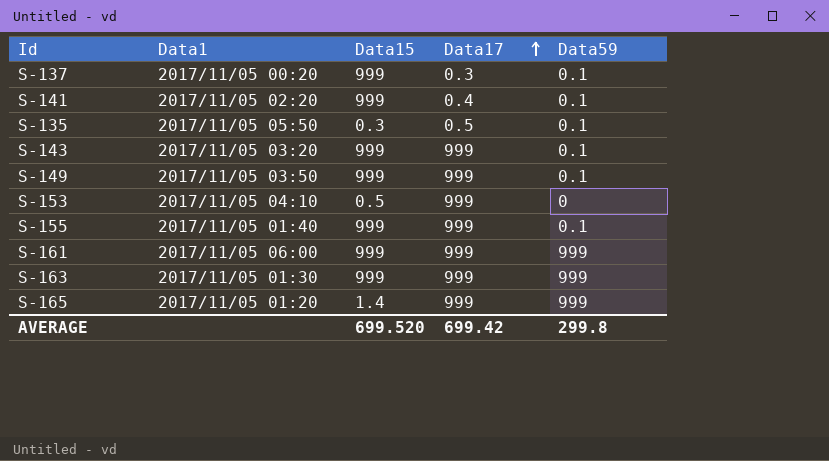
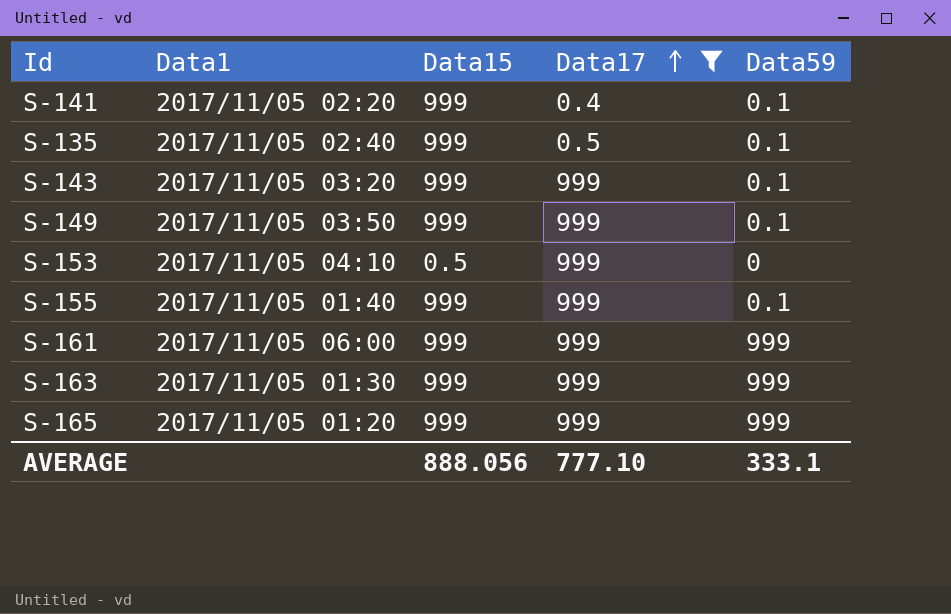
filter: none -> Data17 != 0.3
S-135 | Data1: 2017/11/05 05:50 -> 2017/11/05 02:40
S-135 | Data15: 0.3 -> 999
S-165 | Data15: 1.4 -> 999
AVERAGE | Data15: 699.520 -> 888.056
AVERAGE | Data17: 699.42 -> 777.10
AVERAGE | Data59: 299.8 -> 333.1

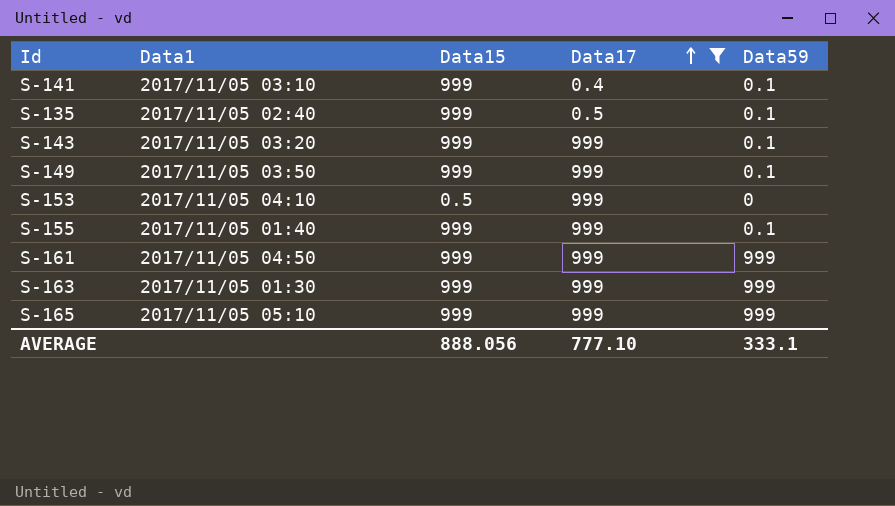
S-141 | Data1: 2017/11/05 02:20 -> 2017/11/05 03:10
S-161 | Data1: 2017/11/05 06:00 -> 2017/11/05 04:50
S-165 | Data1: 2017/11/05 01:20 -> 2017/11/05 05:10

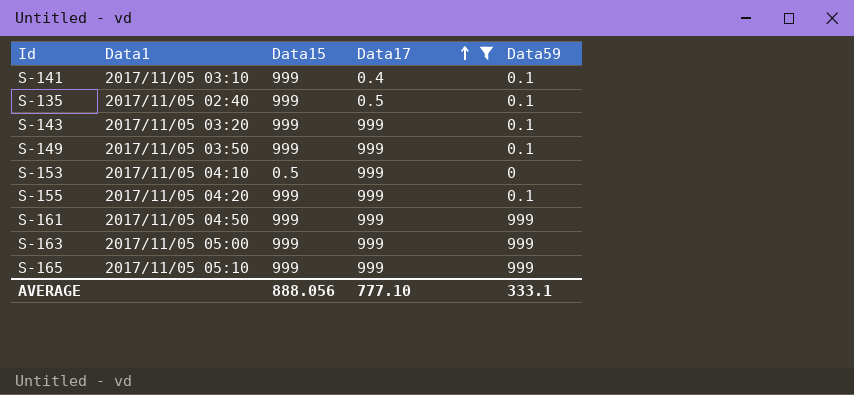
S-155 | Data1: 2017/11/05 01:40 -> 2017/11/05 04:20
S-163 | Data1: 2017/11/05 01:30 -> 2017/11/05 05:00

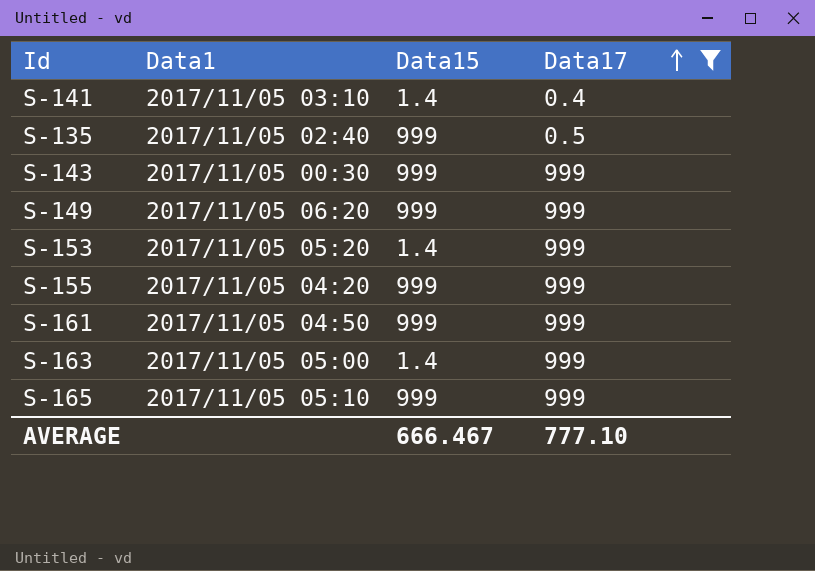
column Data59 | position: 5 -> none
S-141 | Data15: 999 -> 1.4
S-143 | Data1: 2017/11/05 03:20 -> 2017/11/05 00:30
S-149 | Data1: 2017/11/05 03:50 -> 2017/11/05 06:20
S-153 | Data1: 2017/11/05 04:10 -> 2017/11/05 05:20
S-153 | Data15: 0.5 -> 1.4
S-163 | Data15: 999 -> 1.4
AVERAGE | Data15: 888.056 -> 666.467

